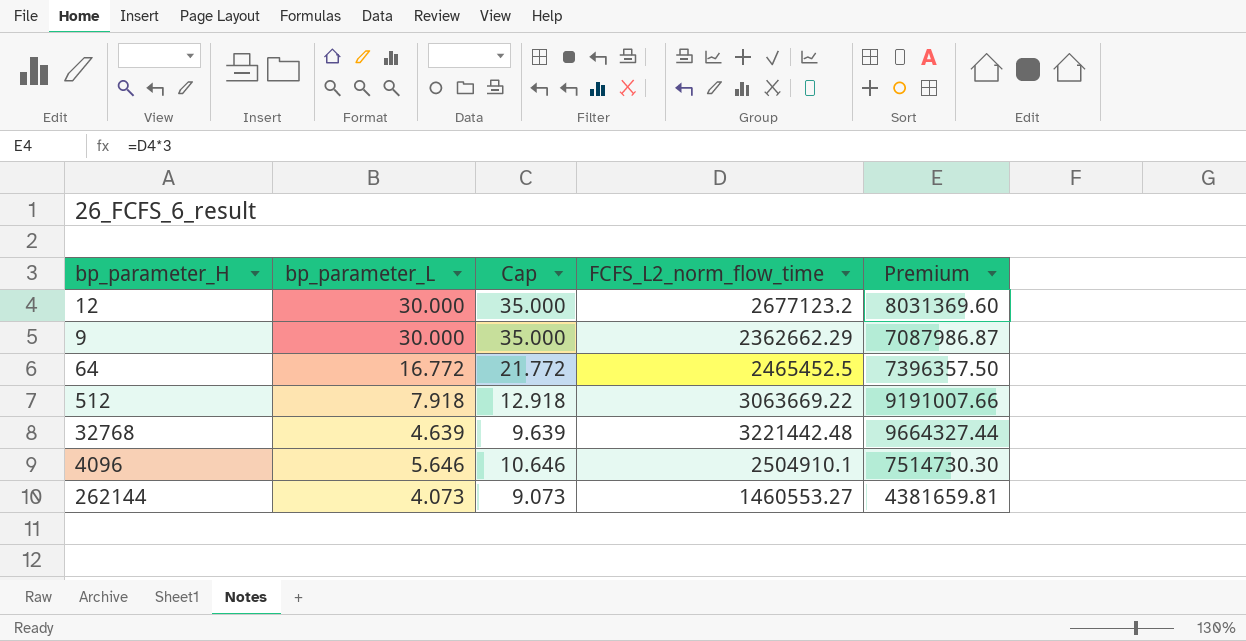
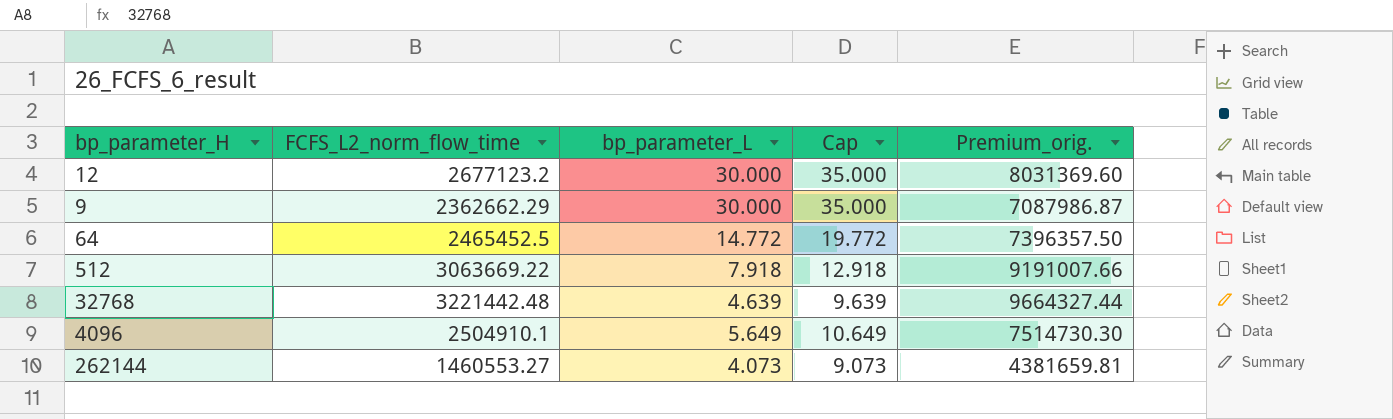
column FCFS_L2_norm_flow_time | position: 4 -> 2
column name: Premium -> Premium_orig.
64 | bp_parameter_L: 16.772 -> 14.772
64 | Cap: 21.772 -> 19.772
4096 | bp_parameter_L: 5.646 -> 5.649
4096 | Cap: 10.646 -> 10.649

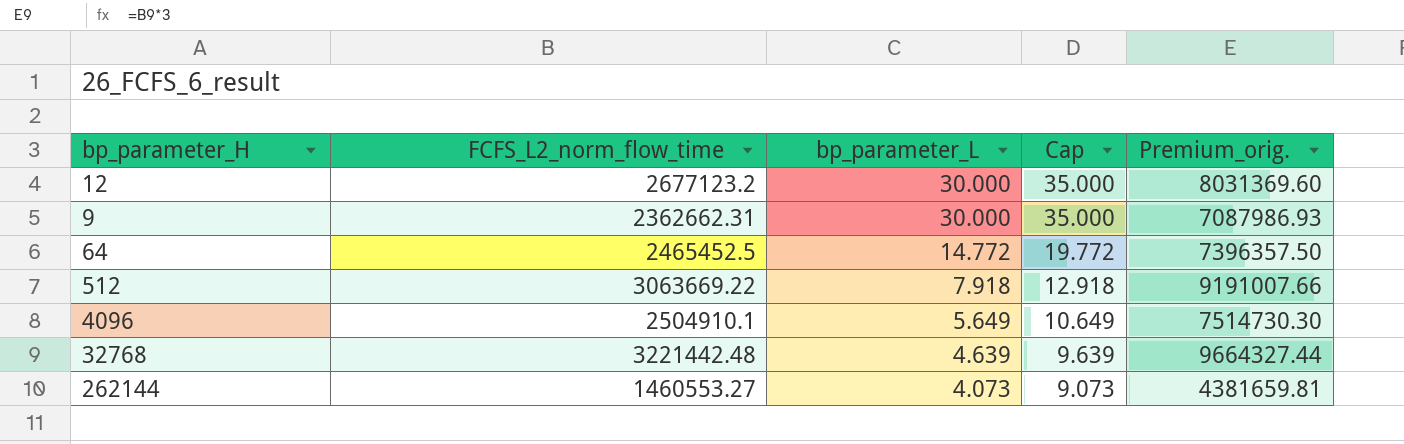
row order: none -> bp_parameter_L descending
9 | FCFS_L2_norm_flow_time: 2362662.29 -> 2362662.31
9 | Premium_orig.: 7087986.87 -> 7087986.93

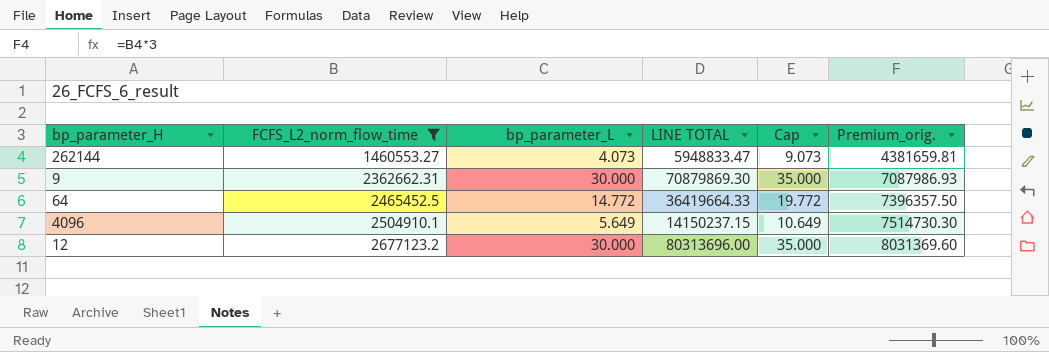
filter: none -> FCFS_L2_norm_flow_time <= 2677123.2
row order: bp_parameter_L descending -> FCFS_L2_norm_flow_time ascending
column LINE TOTAL | formula: none -> [FCFS_L2_norm_flow_time] * [bp_parameter_L]

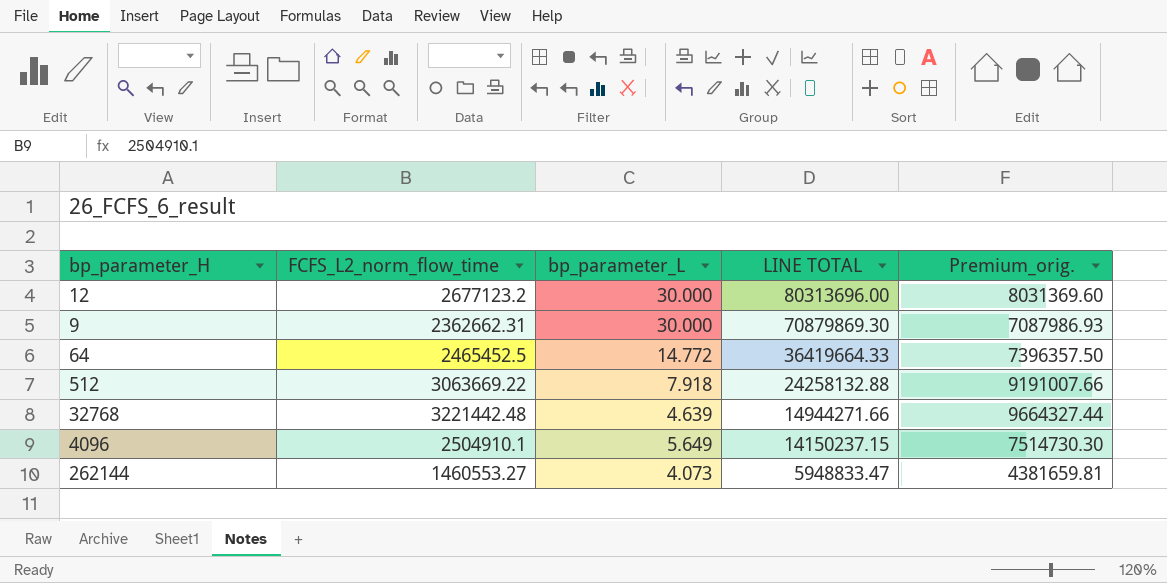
filter: FCFS_L2_norm_flow_time <= 2677123.2 -> none
row order: FCFS_L2_norm_flow_time ascending -> LINE TOTAL descending
column Cap | formula: [bp_parameter_L] + 5 -> none

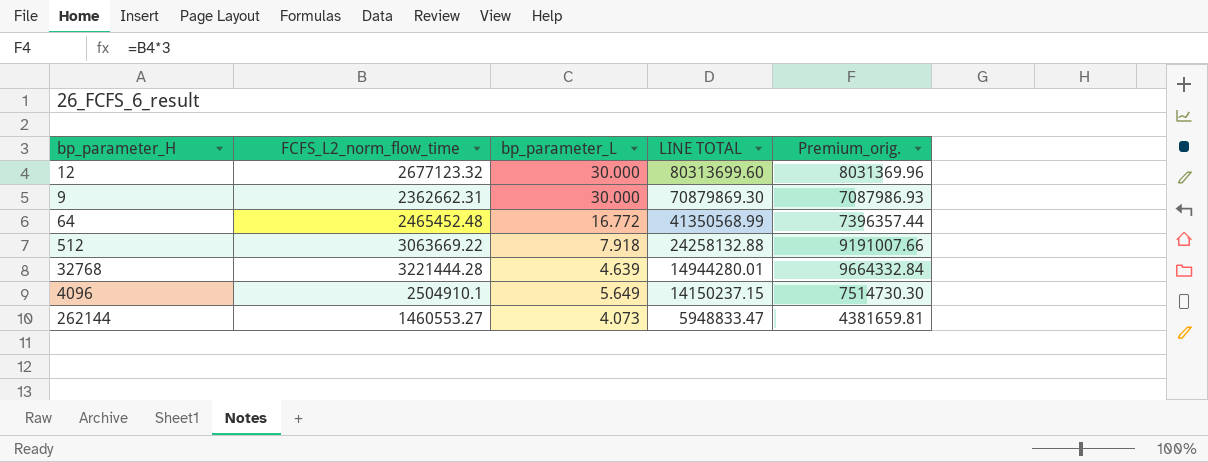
12 | FCFS_L2_norm_flow_time: 2677123.2 -> 2677123.32
12 | LINE TOTAL: 80313696.00 -> 80313699.60
12 | Premium_orig.: 8031369.60 -> 8031369.96
64 | FCFS_L2_norm_flow_time: 2465452.5 -> 2465452.48
64 | bp_parameter_L: 14.772 -> 16.772
64 | LINE TOTAL: 36419664.33 -> 41350568.99
64 | Premium_orig.: 7396357.50 -> 7396357.44
32768 | FCFS_L2_norm_flow_time: 3221442.48 -> 3221444.28
32768 | LINE TOTAL: 14944271.66 -> 14944280.01
32768 | Premium_orig.: 9664327.44 -> 9664332.84

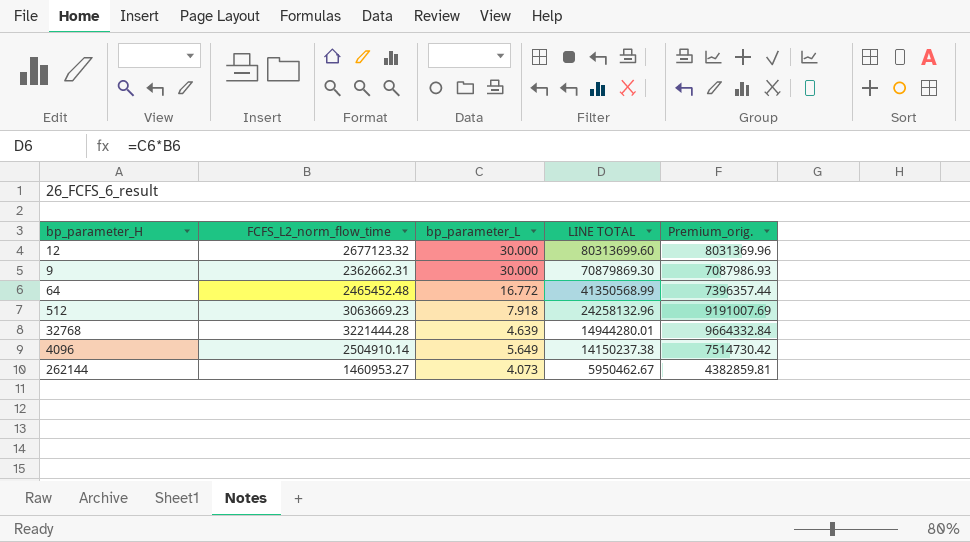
512 | FCFS_L2_norm_flow_time: 3063669.22 -> 3063669.23
512 | LINE TOTAL: 24258132.88 -> 24258132.96
512 | Premium_orig.: 9191007.66 -> 9191007.69
4096 | FCFS_L2_norm_flow_time: 2504910.1 -> 2504910.14
4096 | LINE TOTAL: 14150237.15 -> 14150237.38
4096 | Premium_orig.: 7514730.30 -> 7514730.42
262144 | FCFS_L2_norm_flow_time: 1460553.27 -> 1460953.27
262144 | LINE TOTAL: 5948833.47 -> 5950462.67
262144 | Premium_orig.: 4381659.81 -> 4382859.81

